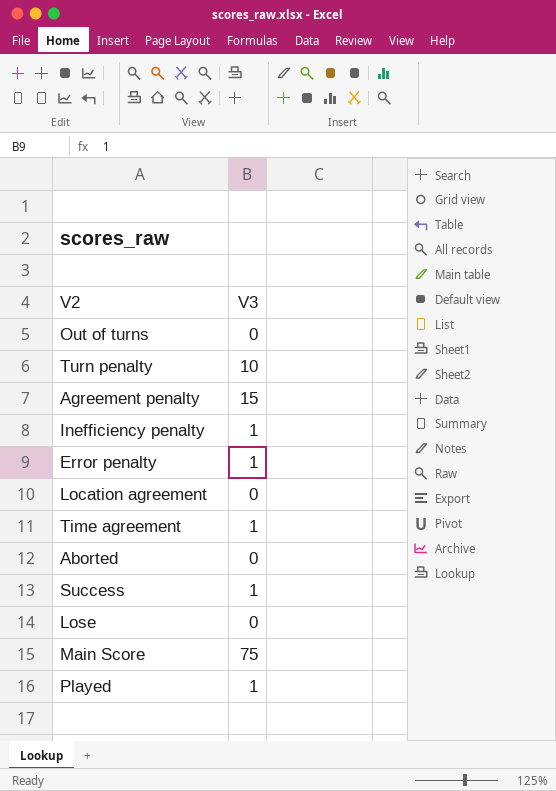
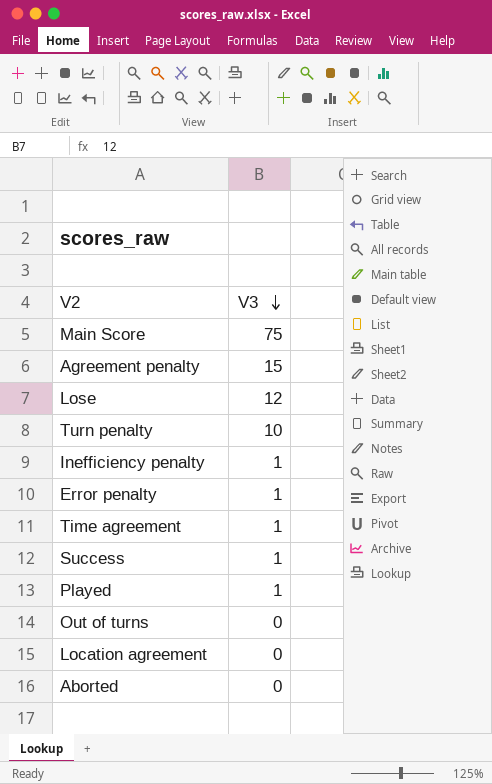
row order: none -> V3 descending
Lose | V3: 0 -> 12

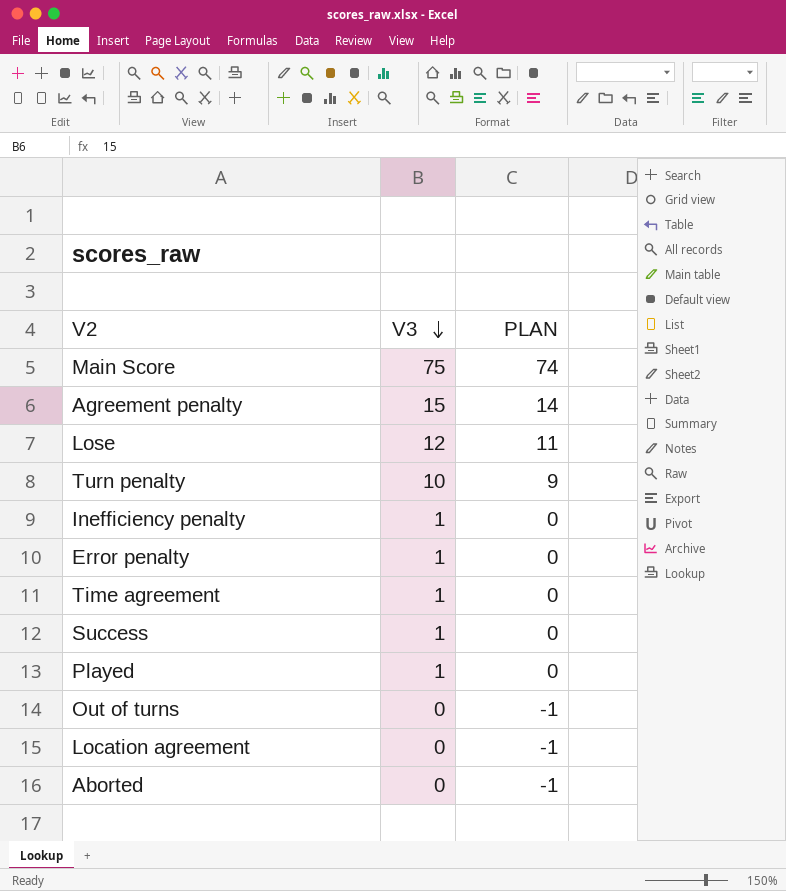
column PLAN | formula: none -> [V3] - 1

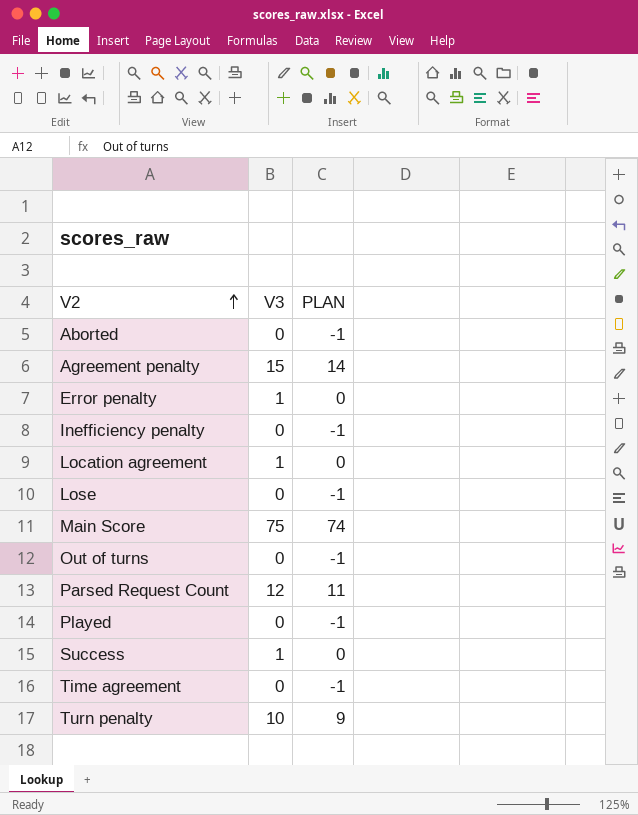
row order: V3 descending -> V2 ascending
Inefficiency penalty | V3: 1 -> 0
Inefficiency penalty | PLAN: 0 -> -1
Location agreement | V3: 0 -> 1
Location agreement | PLAN: -1 -> 0
Lose | V3: 12 -> 0
Lose | PLAN: 11 -> -1
row Parsed Request Count: none -> 12 | 11
Played | V3: 1 -> 0
Played | PLAN: 0 -> -1
Time agreement | V3: 1 -> 0
Time agreement | PLAN: 0 -> -1

